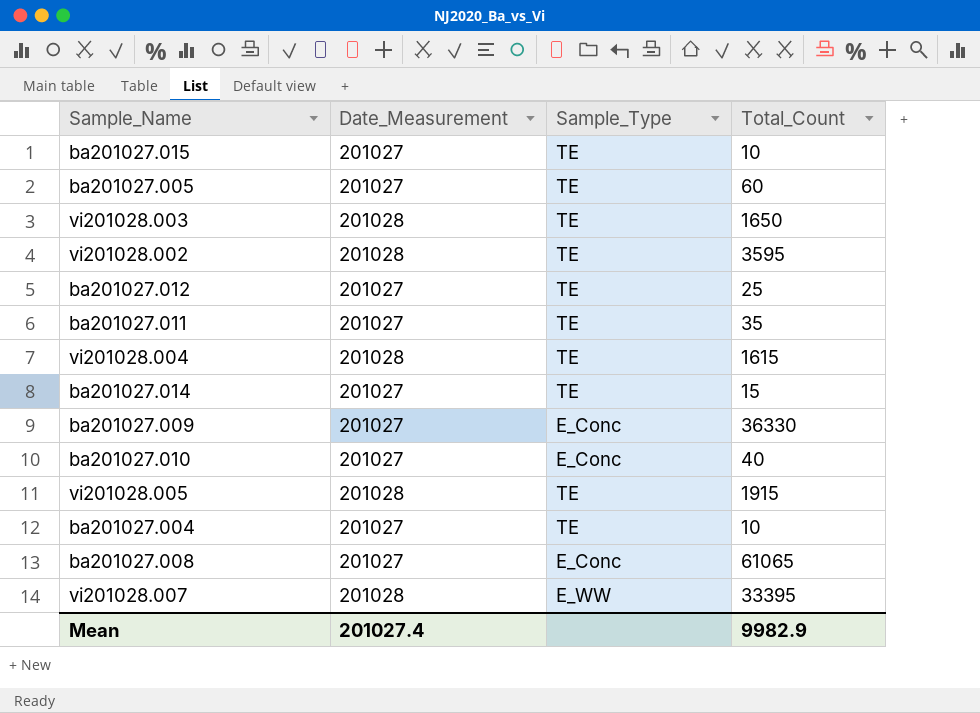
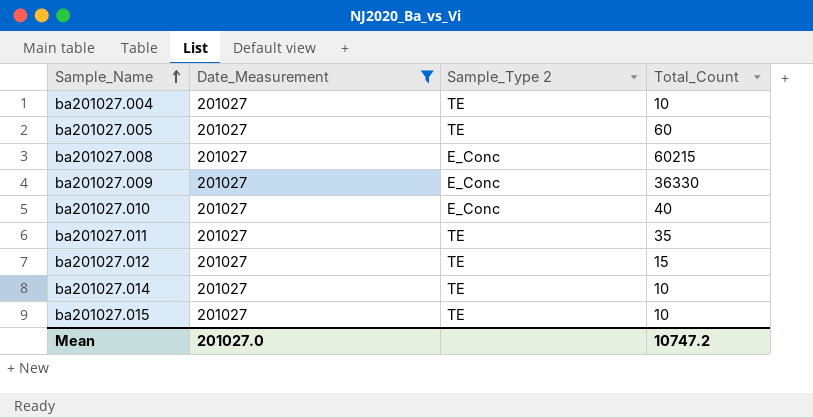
filter: none -> Date_Measurement = 201027
row order: none -> Sample_Name ascending
column name: Sample_Type -> Sample_Type 2
ba201027.008 | Total_Count: 61065 -> 60215
ba201027.012 | Total_Count: 25 -> 15
ba201027.014 | Total_Count: 15 -> 10
Mean | Date_Measurement: 201027.4 -> 201027.0
Mean | Total_Count: 9982.9 -> 10747.2

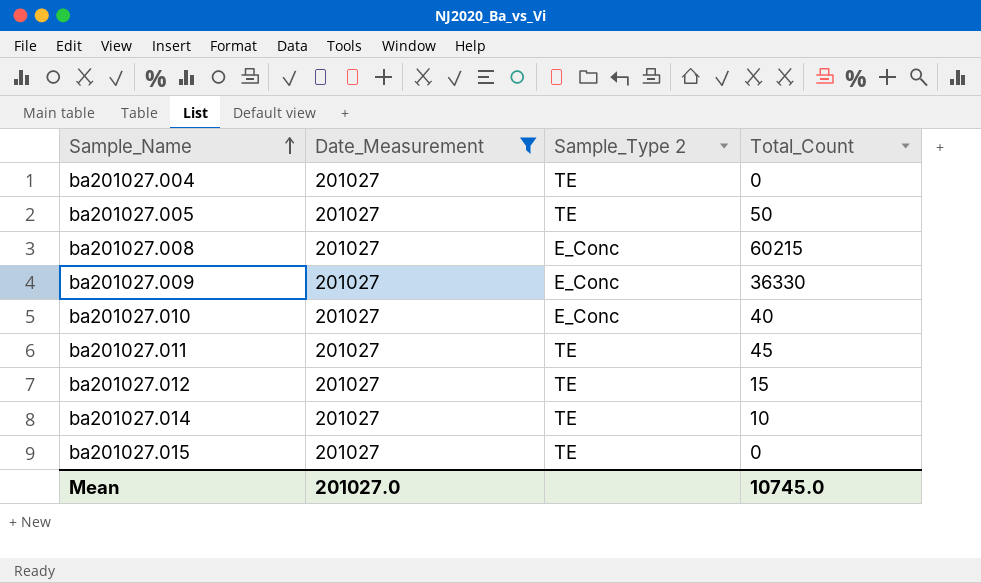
ba201027.004 | Total_Count: 10 -> 0
ba201027.005 | Total_Count: 60 -> 50
ba201027.011 | Total_Count: 35 -> 45
ba201027.015 | Total_Count: 10 -> 0
Mean | Total_Count: 10747.2 -> 10745.0

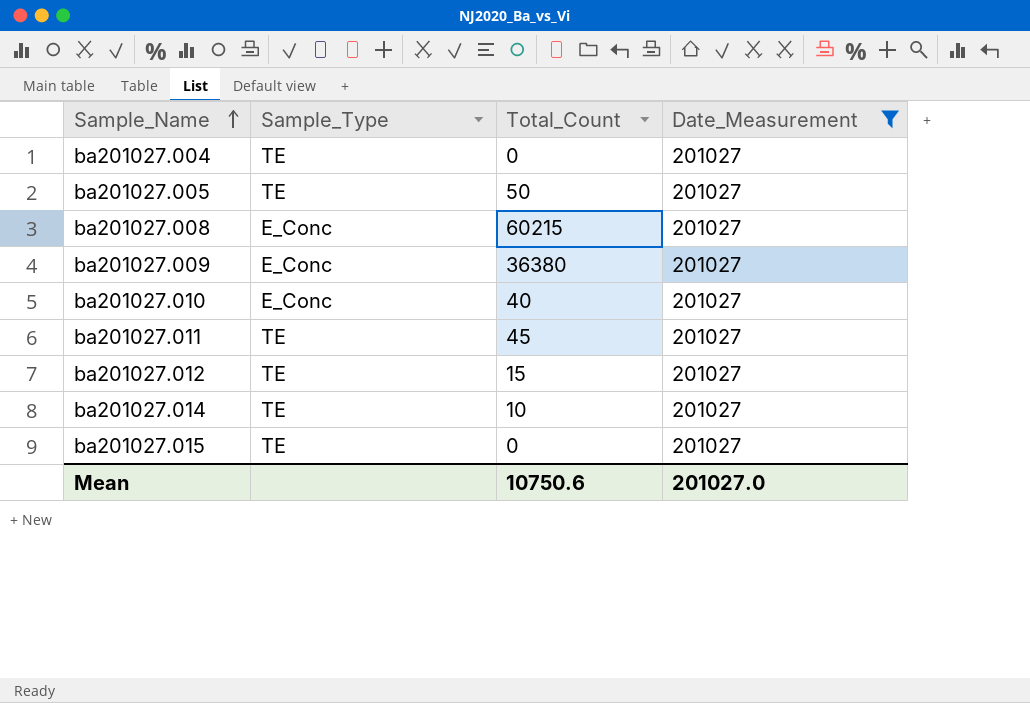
column name: Sample_Type 2 -> Sample_Type
column Date_Measurement | position: 2 -> 4
ba201027.009 | Total_Count: 36330 -> 36380
Mean | Total_Count: 10745.0 -> 10750.6

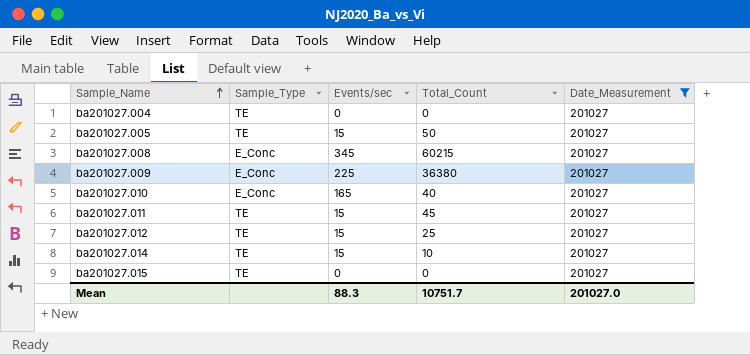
column Events/sec | position: none -> 3
ba201027.012 | Total_Count: 15 -> 25
Mean | Total_Count: 10750.6 -> 10751.7

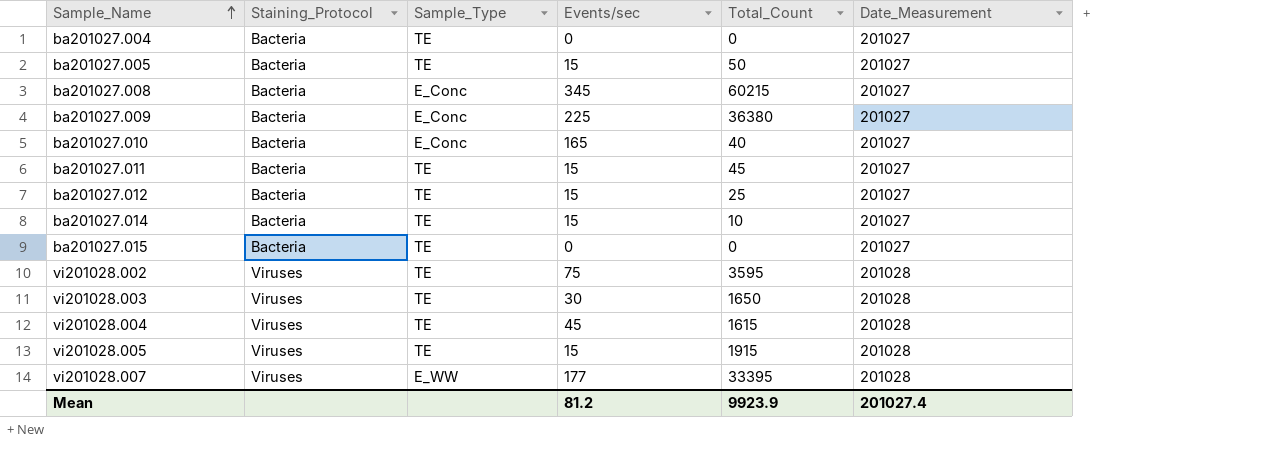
filter: Date_Measurement = 201027 -> none
column Staining_Protocol | position: none -> 2
Mean | Events/sec: 88.3 -> 81.2
Mean | Total_Count: 10751.7 -> 9923.9
Mean | Date_Measurement: 201027.0 -> 201027.4

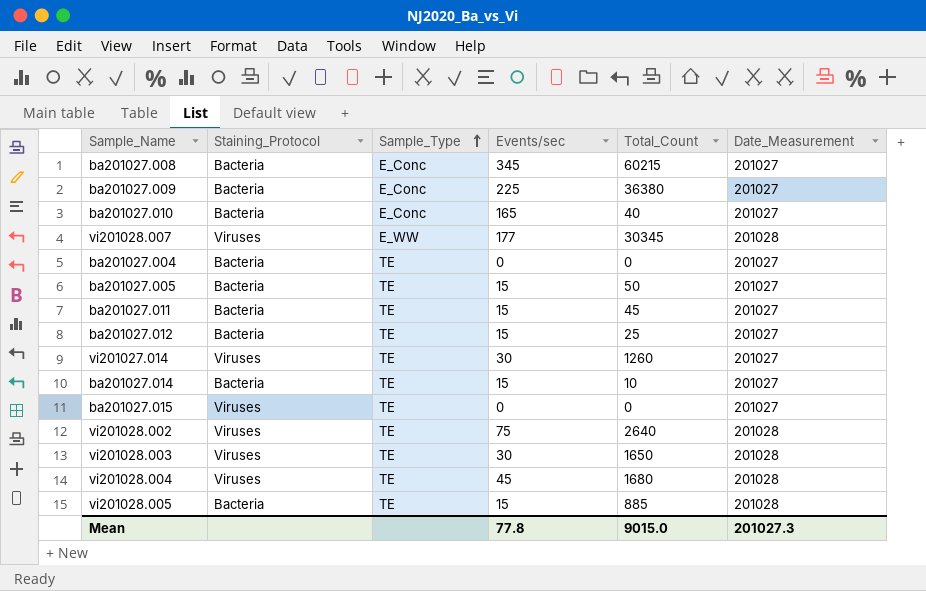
row order: Sample_Name ascending -> Sample_Type ascending
vi201028.007 | Total_Count: 33395 -> 30345
row vi201027.014: none -> Viruses | TE | 30 | 1260 | 201027
ba201027.015 | Staining_Protocol: Bacteria -> Viruses
vi201028.002 | Total_Count: 3595 -> 2640
vi201028.004 | Total_Count: 1615 -> 1680
vi201028.005 | Staining_Protocol: Viruses -> Bacteria
vi201028.005 | Total_Count: 1915 -> 885
Mean | Events/sec: 81.2 -> 77.8
Mean | Total_Count: 9923.9 -> 9015.0
Mean | Date_Measurement: 201027.4 -> 201027.3

